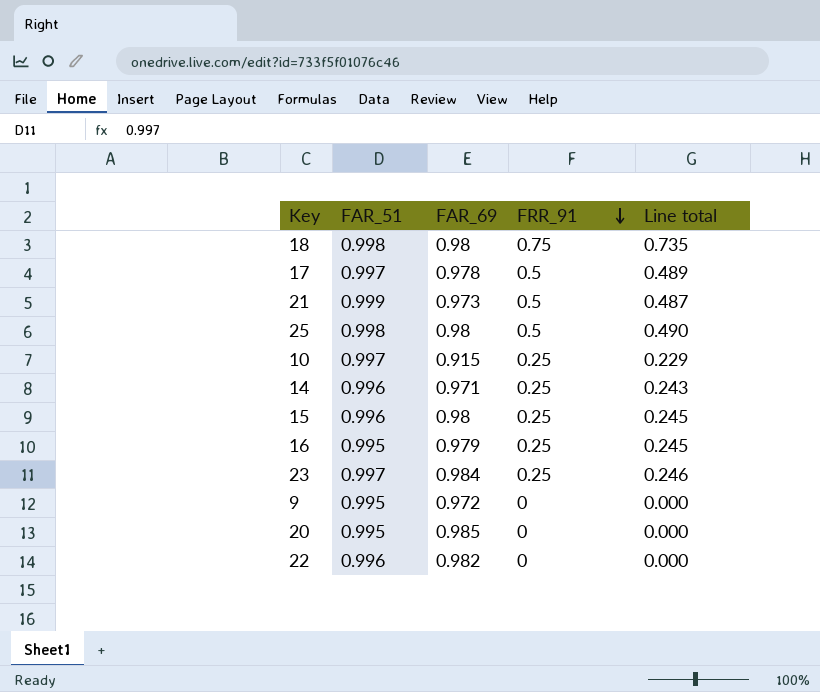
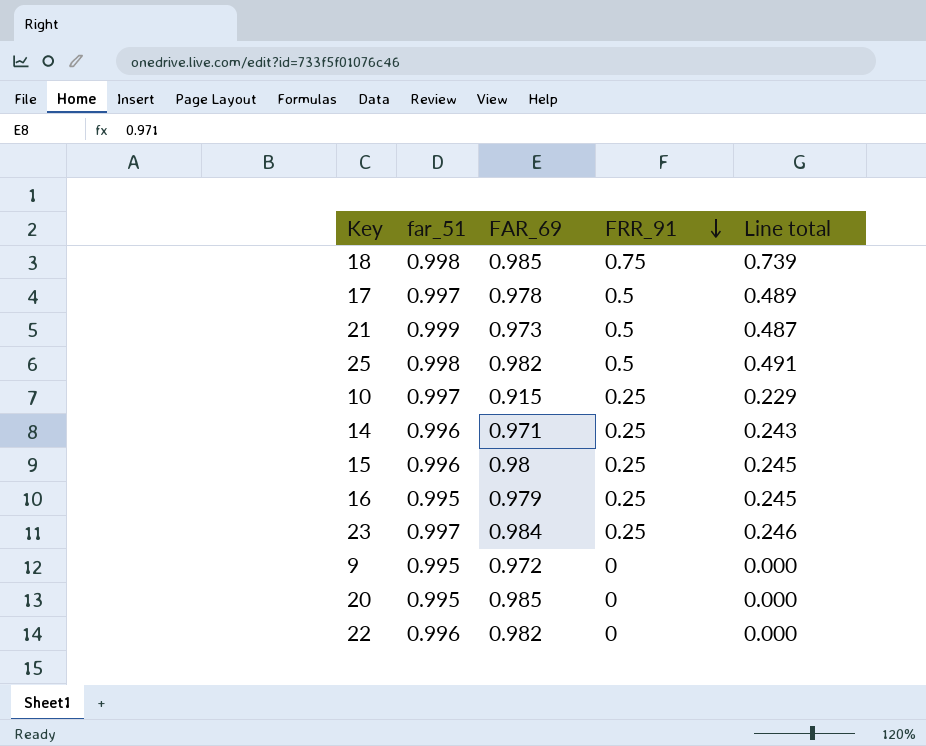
column name: FAR_51 -> far_51
18 | FAR_69: 0.98 -> 0.985
18 | Line total: 0.735 -> 0.739
25 | FAR_69: 0.98 -> 0.982
25 | Line total: 0.490 -> 0.491

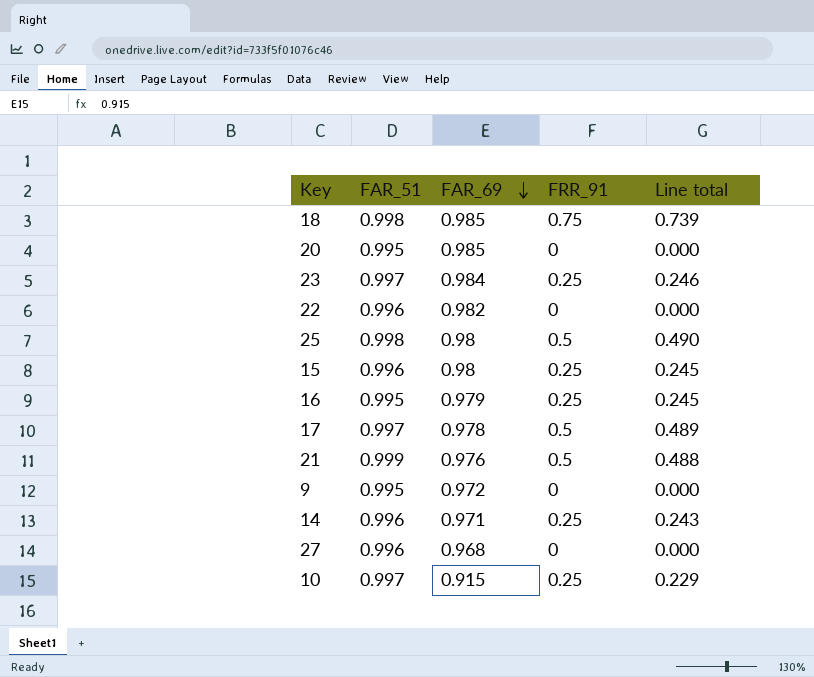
row order: FRR_91 descending -> FAR_69 descending
column name: far_51 -> FAR_51
25 | FAR_69: 0.982 -> 0.98
25 | Line total: 0.491 -> 0.490
21 | FAR_69: 0.973 -> 0.976
21 | Line total: 0.487 -> 0.488
row 27: none -> 0.996 | 0.968 | 0 | 0.000

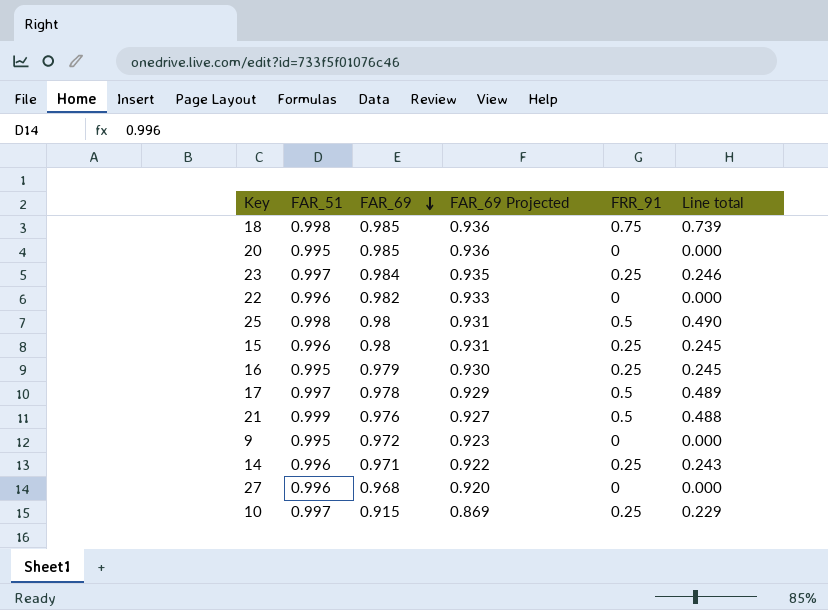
column FAR_69 Projected | formula: none -> [FAR_69] * 0.95

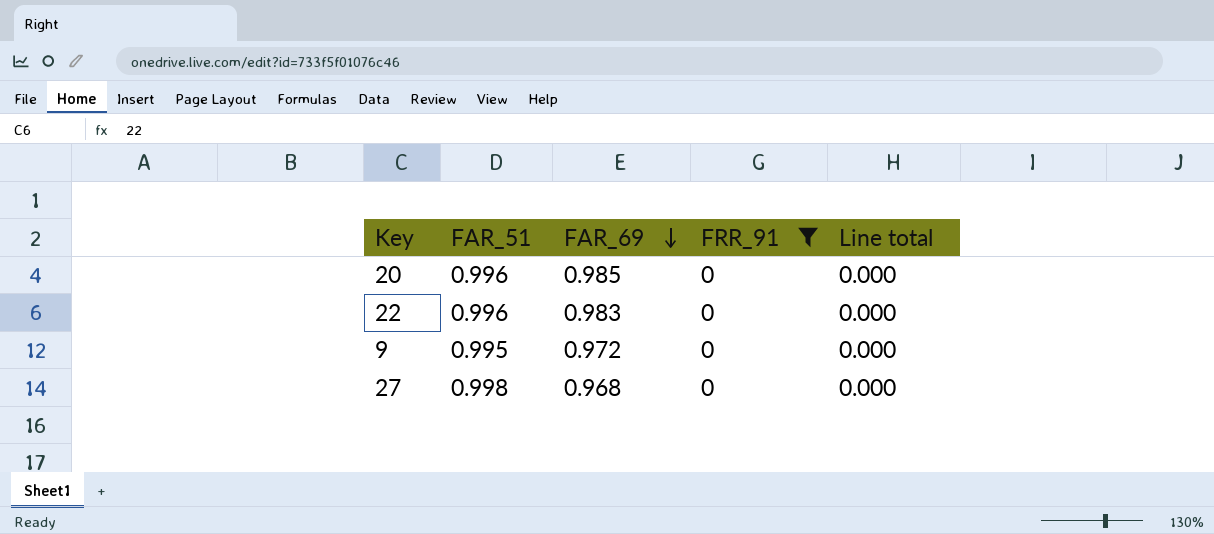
filter: none -> FRR_91 = 0
column FAR_69 Projected | formula: [FAR_69] * 0.95 -> none
20 | FAR_51: 0.995 -> 0.996
22 | FAR_69: 0.982 -> 0.983
27 | FAR_51: 0.996 -> 0.998

